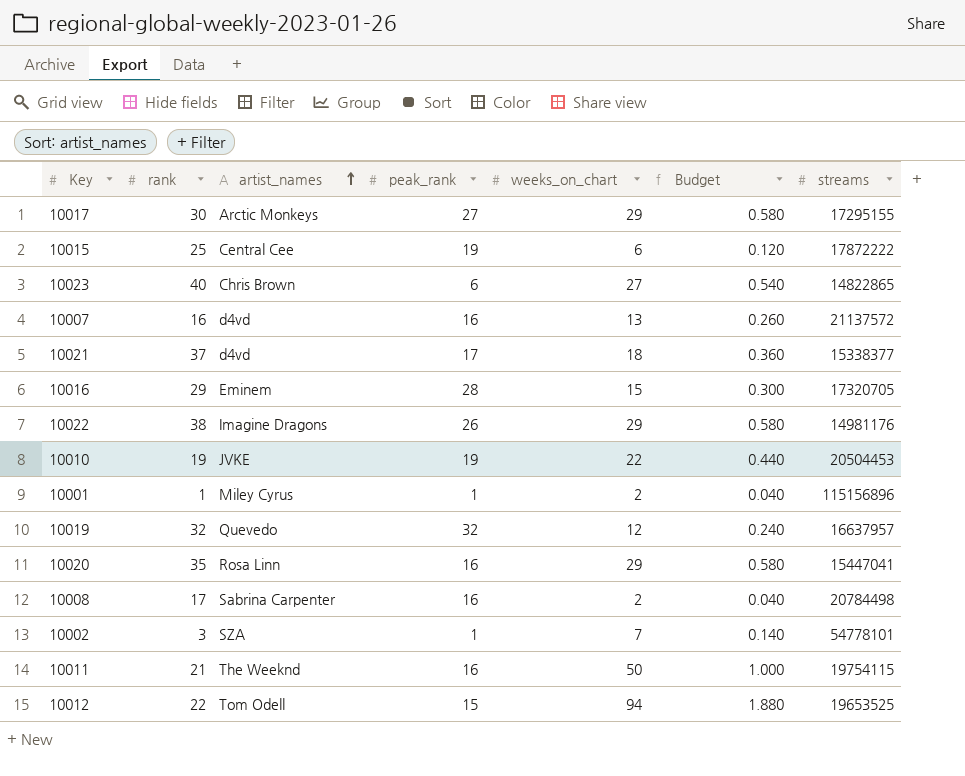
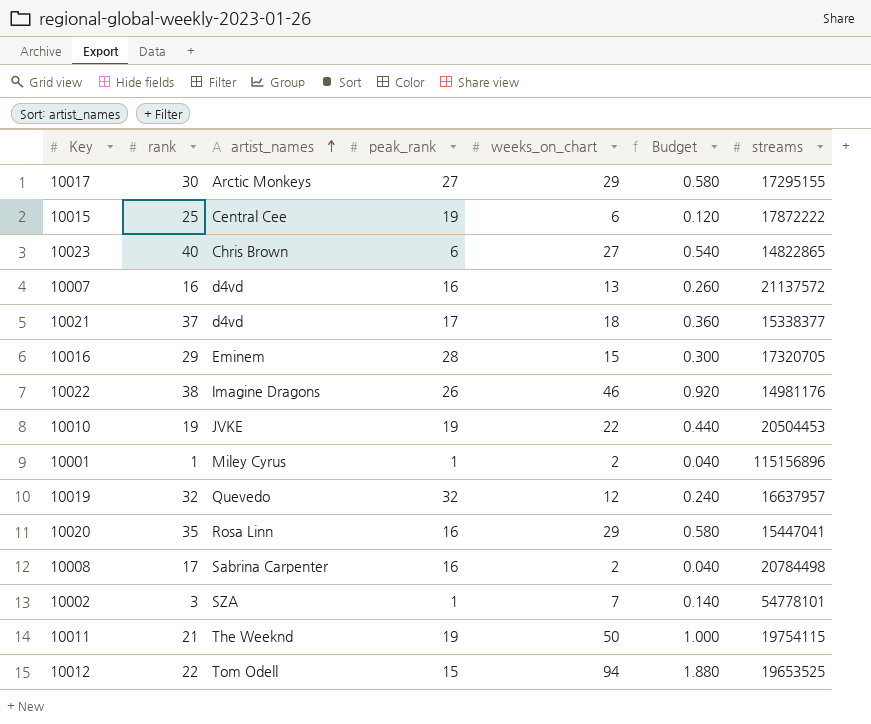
10022 | weeks_on_chart: 29 -> 46
10022 | Budget: 0.580 -> 0.920
10011 | peak_rank: 16 -> 19

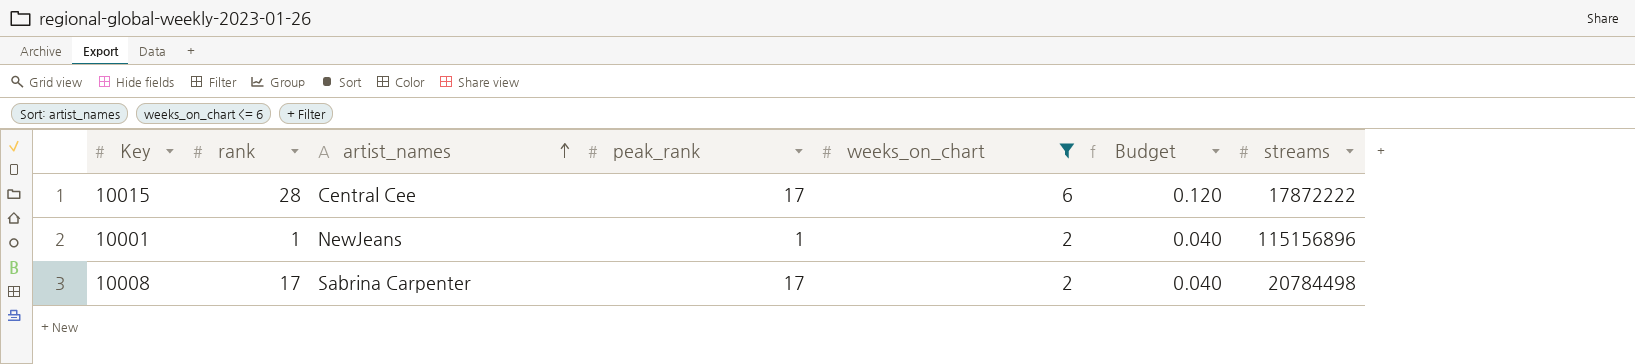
filter: none -> weeks_on_chart <= 6
10015 | rank: 25 -> 28
10015 | peak_rank: 19 -> 17
10001 | artist_names: Miley Cyrus -> NewJeans
10008 | peak_rank: 16 -> 17

